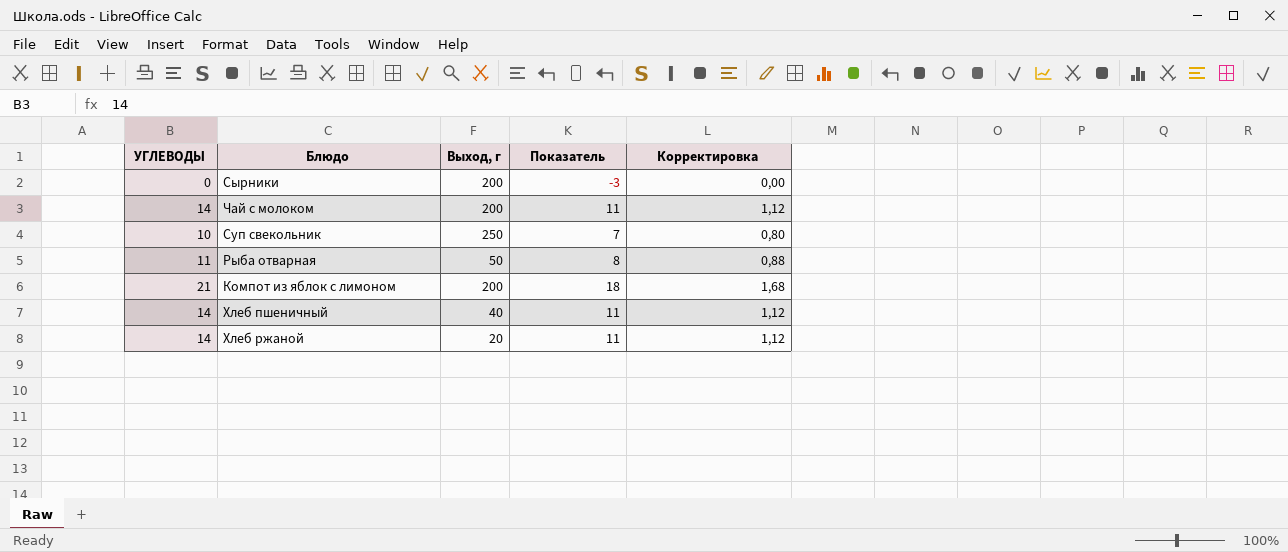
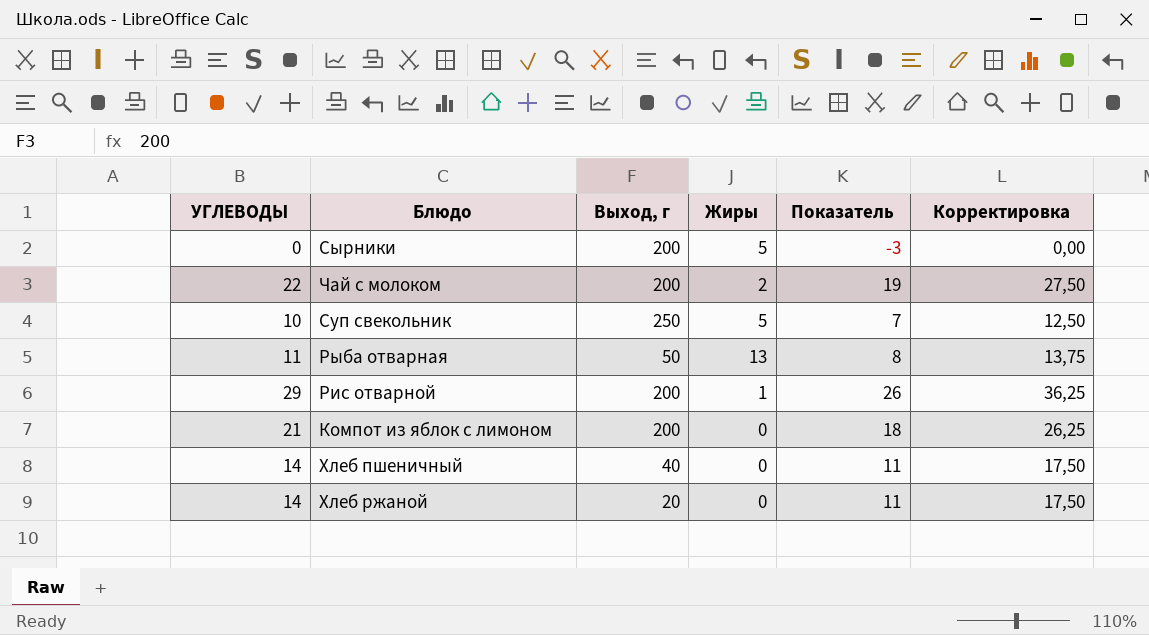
column Жиры | position: none -> 4
column Корректировка | formula: [УГЛЕВОДЫ] * 0,08 -> [УГЛЕВОДЫ] * 1,25
Чай с молоком | УГЛЕВОДЫ: 14 -> 22
Чай с молоком | Показатель: 11 -> 19
row Рис отварной: none -> 29 | 200 | 1 | 26 | 36,25

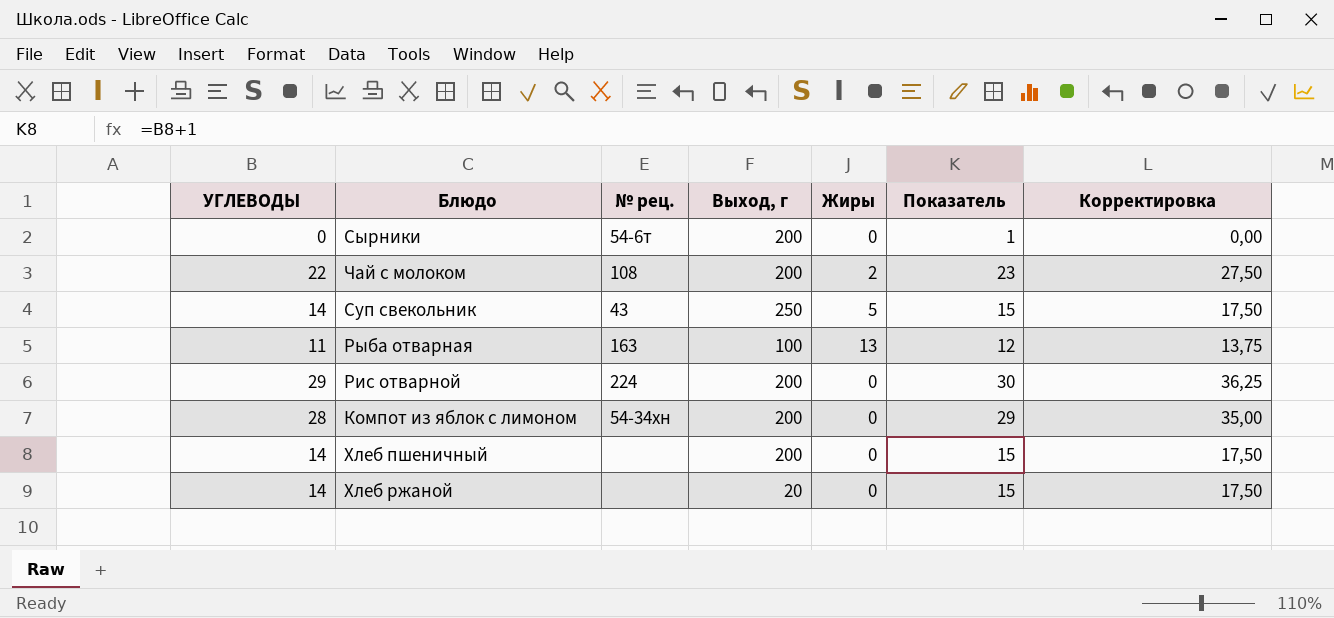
column № рец. | position: none -> 3
column Показатель | formula: [УГЛЕВОДЫ] - 3 -> [УГЛЕВОДЫ] + 1
Сырники | Жиры: 5 -> 0
Суп свекольник | УГЛЕВОДЫ: 10 -> 14
Суп свекольник | Корректировка: 12,50 -> 17,50
Рыба отварная | Выход, г: 50 -> 100
Рис отварной | Жиры: 1 -> 0
Компот из яблок с лимоном | УГЛЕВОДЫ: 21 -> 28
Компот из яблок с лимоном | Корректировка: 26,25 -> 35,00
Хлеб пшеничный | Выход, г: 40 -> 200

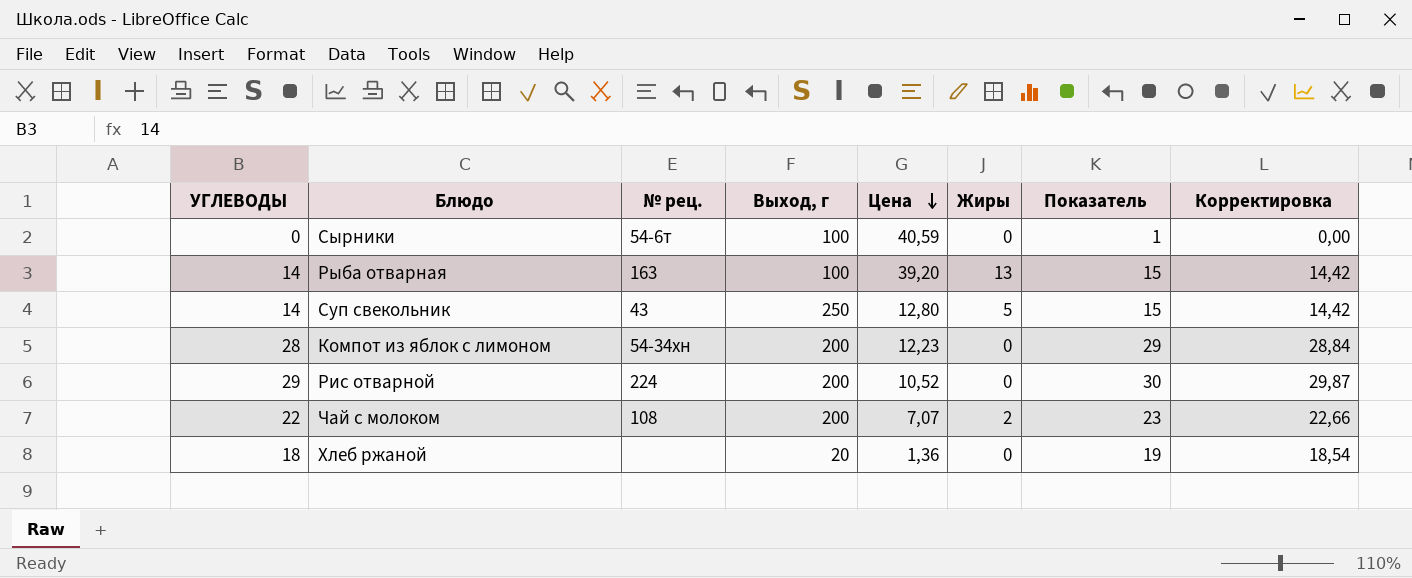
row order: none -> Цена descending
column Цена | position: none -> 5
column Корректировка | formula: [УГЛЕВОДЫ] * 1,25 -> [УГЛЕВОДЫ] * 1,03
row Хлеб пшеничный: 14 | none | 200 | 0 | 15 | 17,50 -> none
Сырники | Выход, г: 200 -> 100
Рыба отварная | УГЛЕВОДЫ: 11 -> 14
Рыба отварная | Показатель: 12 -> 15
Хлеб ржаной | УГЛЕВОДЫ: 14 -> 18
Хлеб ржаной | Показатель: 15 -> 19

